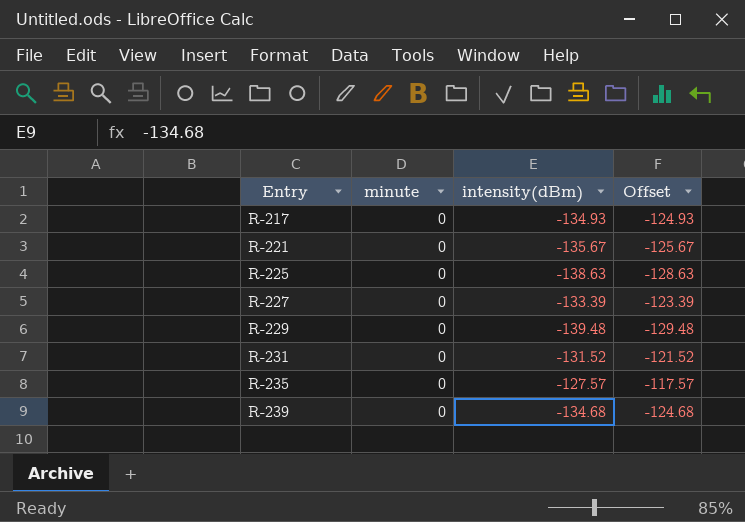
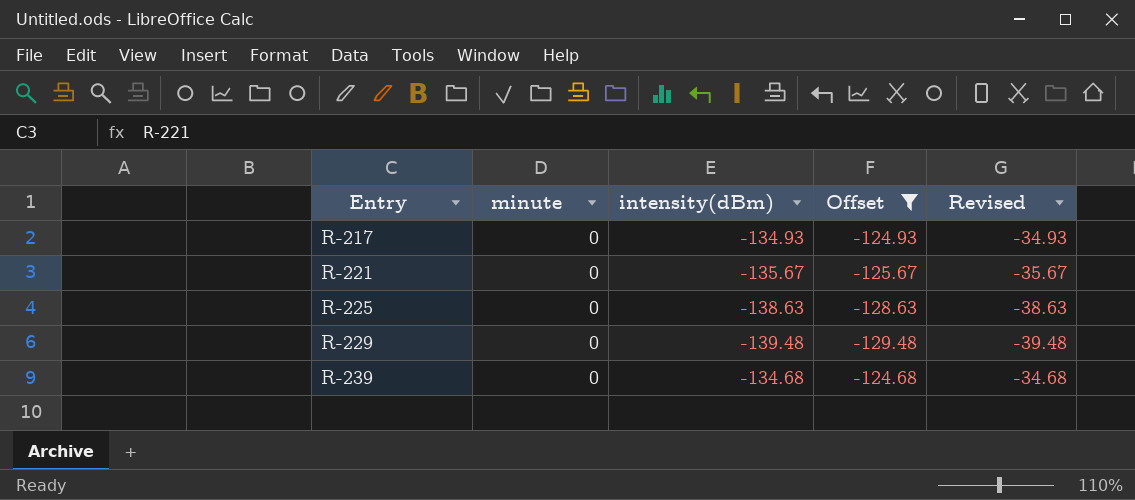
filter: none -> Offset <= -124.68
column Revised | formula: none -> [intensity(dBm)] + 100

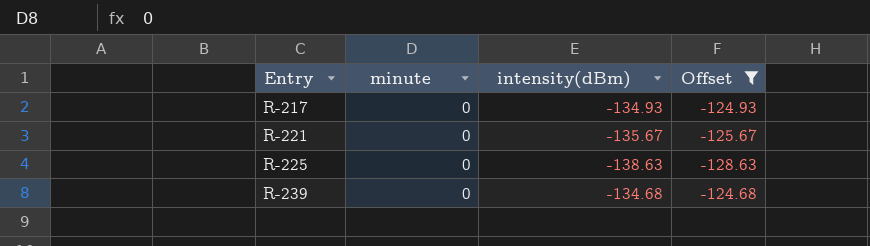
column Revised | formula: [intensity(dBm)] + 100 -> none
row R-229: 0 | -139.48 | -129.48 | -39.48 -> none

